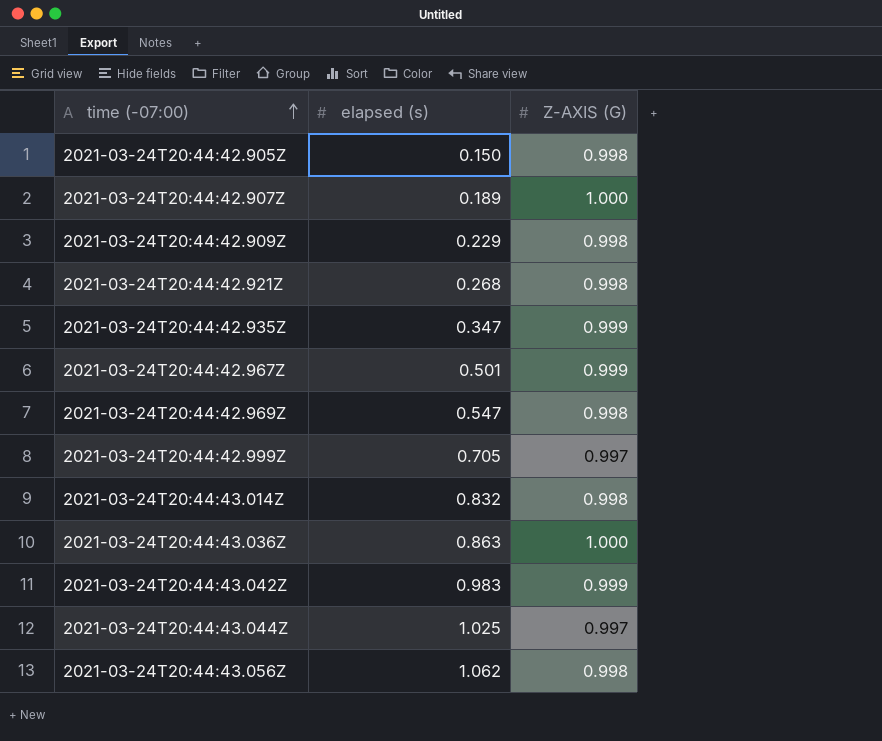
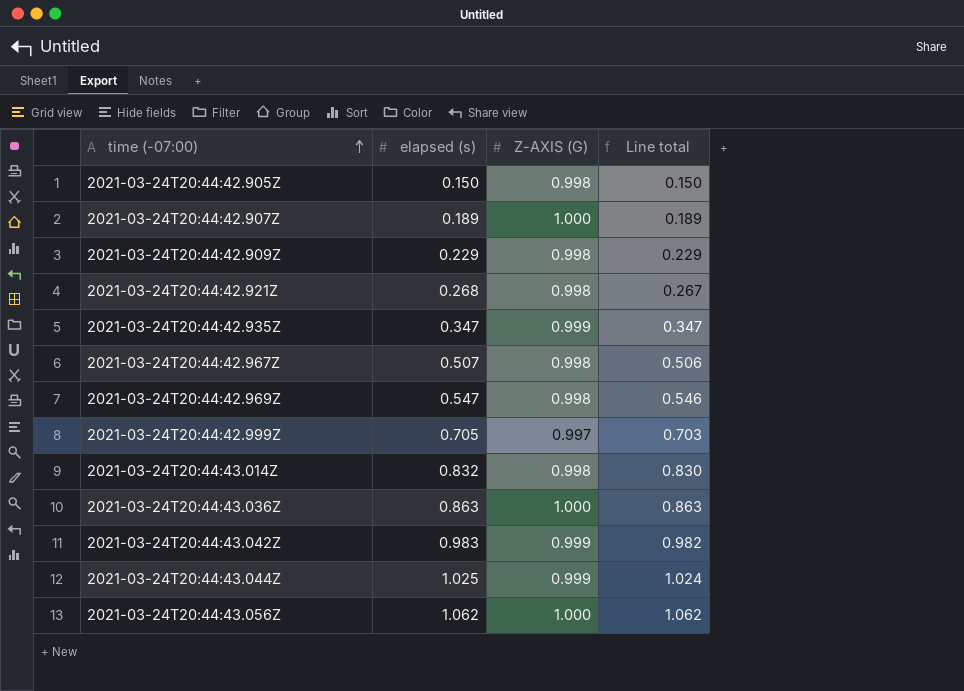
column Line total | formula: none -> [elapsed (s)] * [Z-AXIS (G)]
2021-03-24T20:44:42.967Z | elapsed (s): 0.501 -> 0.507
2021-03-24T20:44:42.967Z | Z-AXIS (G): 0.999 -> 0.998
2021-03-24T20:44:43.044Z | Z-AXIS (G): 0.997 -> 0.999
2021-03-24T20:44:43.056Z | Z-AXIS (G): 0.998 -> 1.000

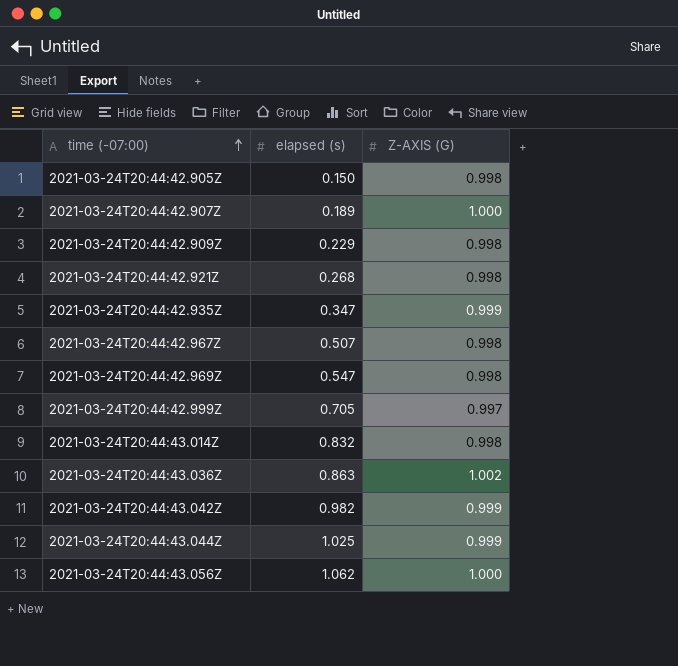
column Line total | formula: [elapsed (s)] * [Z-AXIS (G)] -> none
2021-03-24T20:44:43.036Z | Z-AXIS (G): 1.000 -> 1.002
2021-03-24T20:44:43.042Z | elapsed (s): 0.983 -> 0.982

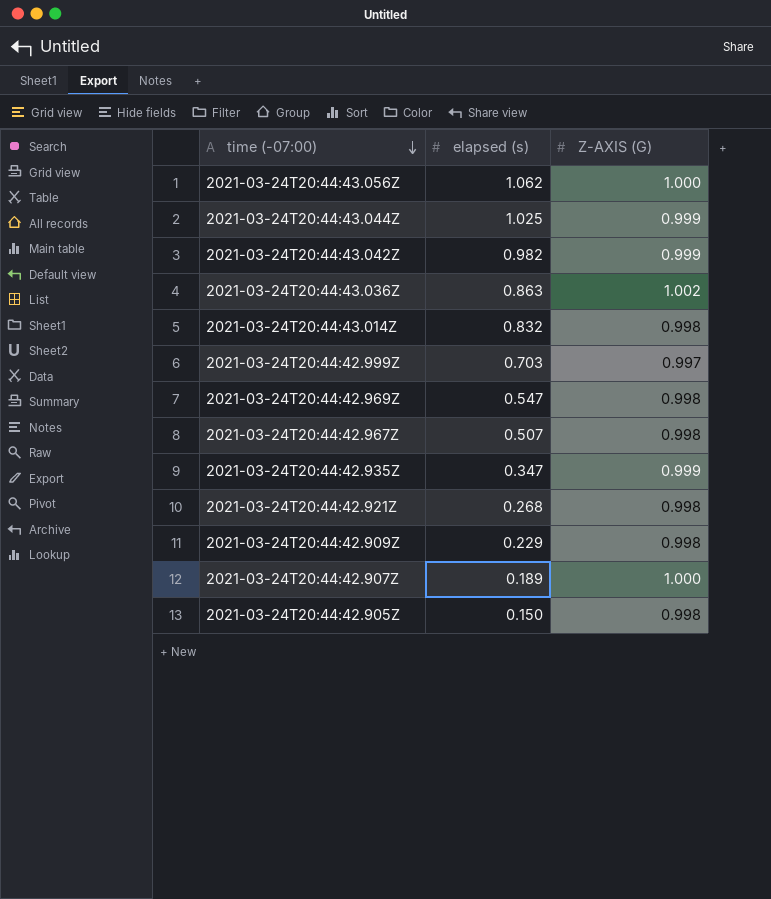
row order: time (-07:00) ascending -> time (-07:00) descending
2021-03-24T20:44:42.999Z | elapsed (s): 0.705 -> 0.703

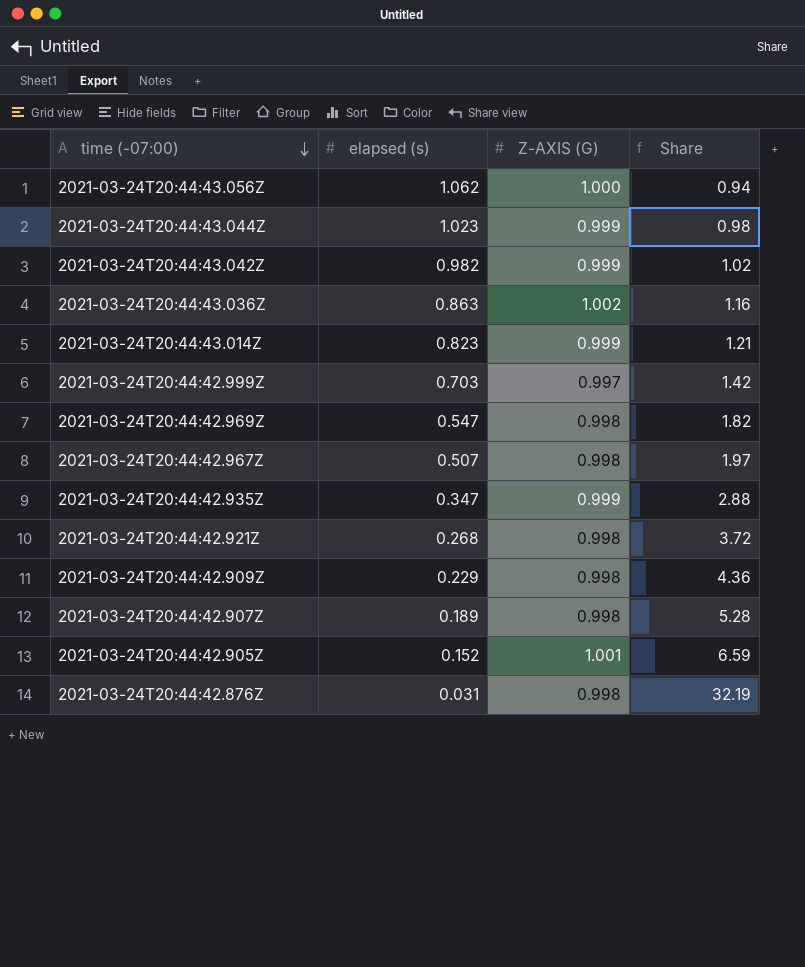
column Share | formula: none -> [Z-AXIS (G)] / [elapsed (s)]
2021-03-24T20:44:43.044Z | elapsed (s): 1.025 -> 1.023
2021-03-24T20:44:43.014Z | elapsed (s): 0.832 -> 0.823
2021-03-24T20:44:43.014Z | Z-AXIS (G): 0.998 -> 0.999
2021-03-24T20:44:42.907Z | Z-AXIS (G): 1.000 -> 0.998
2021-03-24T20:44:42.905Z | elapsed (s): 0.150 -> 0.152
2021-03-24T20:44:42.905Z | Z-AXIS (G): 0.998 -> 1.001
row 2021-03-24T20:44:42.876Z: none -> 0.031 | 0.998 | 32.19

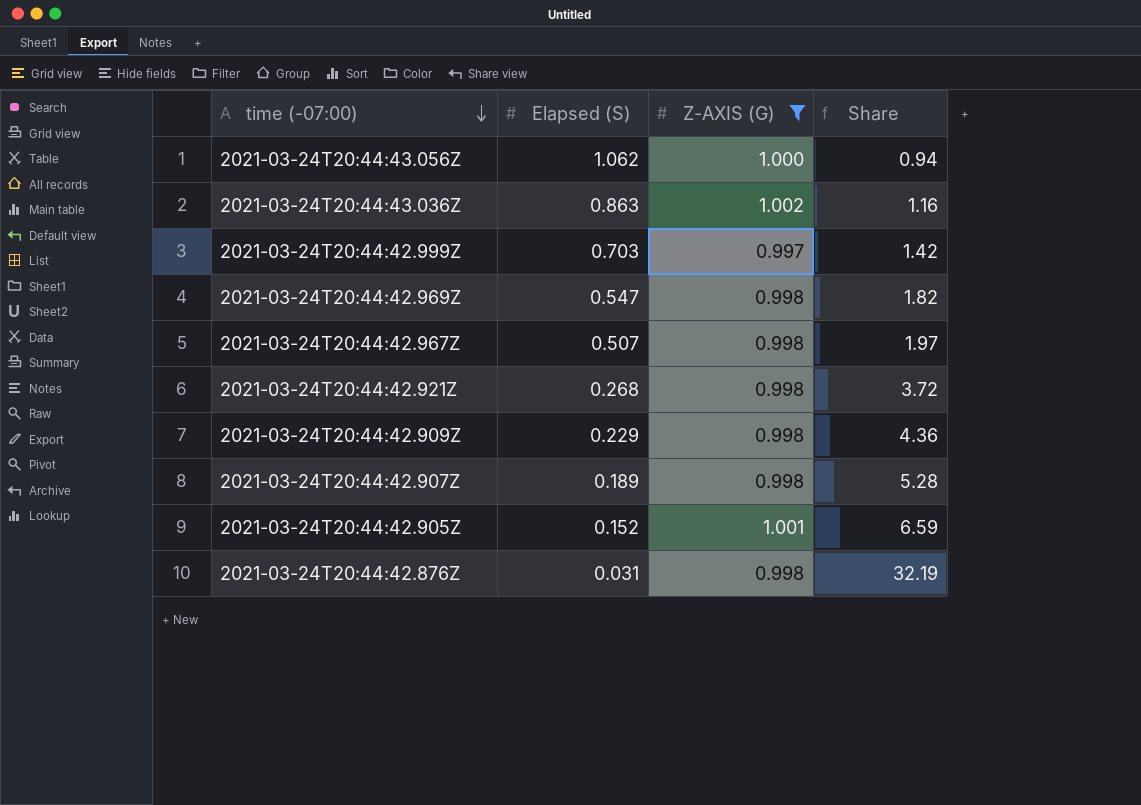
filter: none -> Z-AXIS (G) != 0.999
column name: elapsed (s) -> Elapsed (S)

